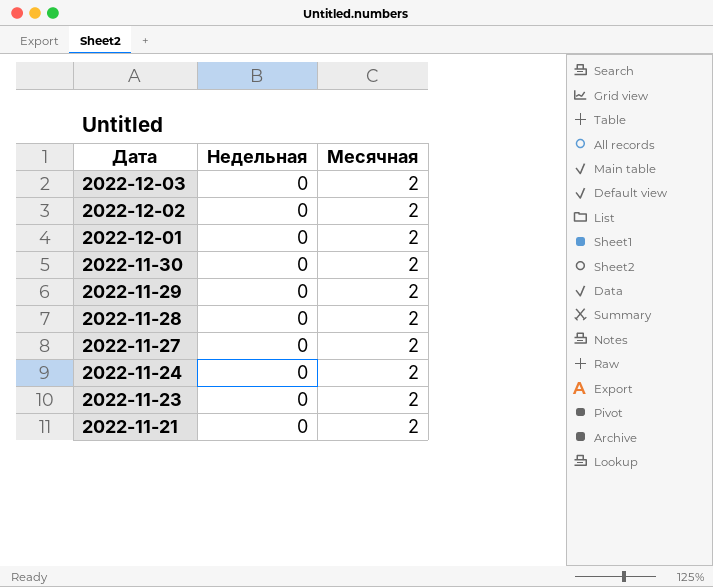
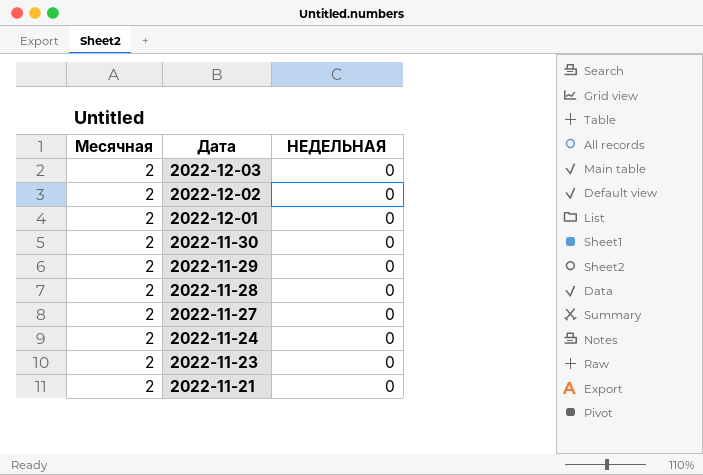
column Месячная | position: 3 -> 1
column name: Недельная -> НЕДЕЛЬНАЯ

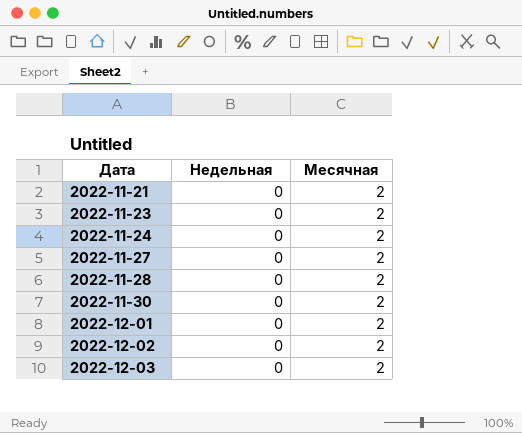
row order: Дата descending -> Дата ascending
column name: НЕДЕЛЬНАЯ -> Недельная
column Месячная | position: 1 -> 3
row 2022-11-29: 2 | 0 -> none

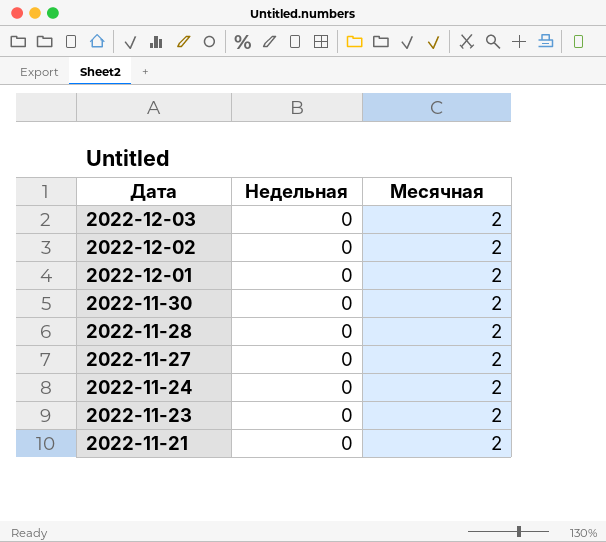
row order: Дата ascending -> Дата descending

